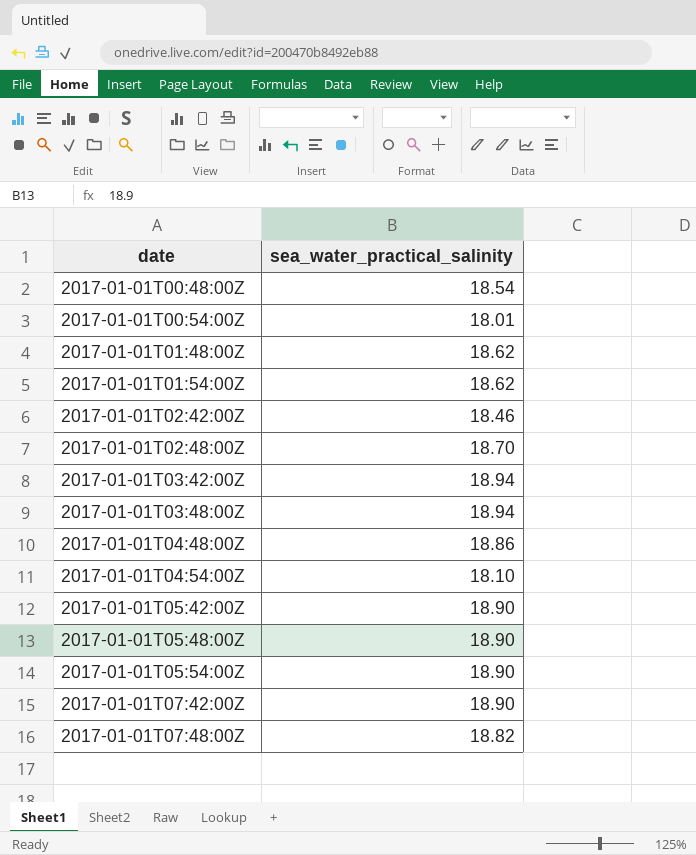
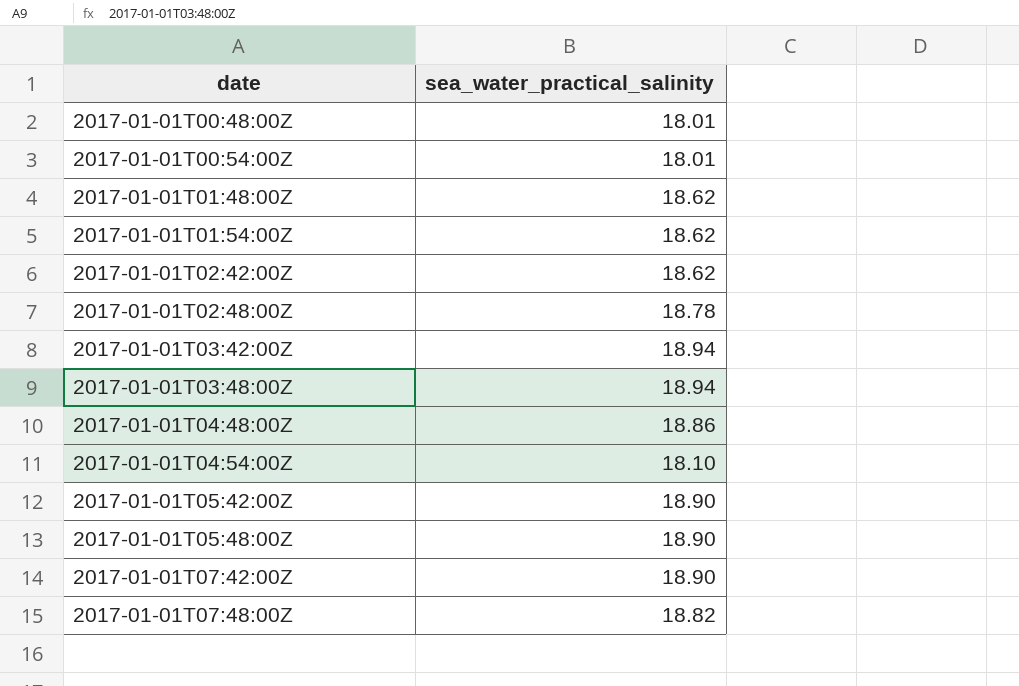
row 2017-01-01T05:54:00Z: 18.90 -> none
2017-01-01T00:48:00Z | sea_water_practical_salinity: 18.54 -> 18.01
2017-01-01T02:42:00Z | sea_water_practical_salinity: 18.46 -> 18.62
2017-01-01T02:48:00Z | sea_water_practical_salinity: 18.70 -> 18.78

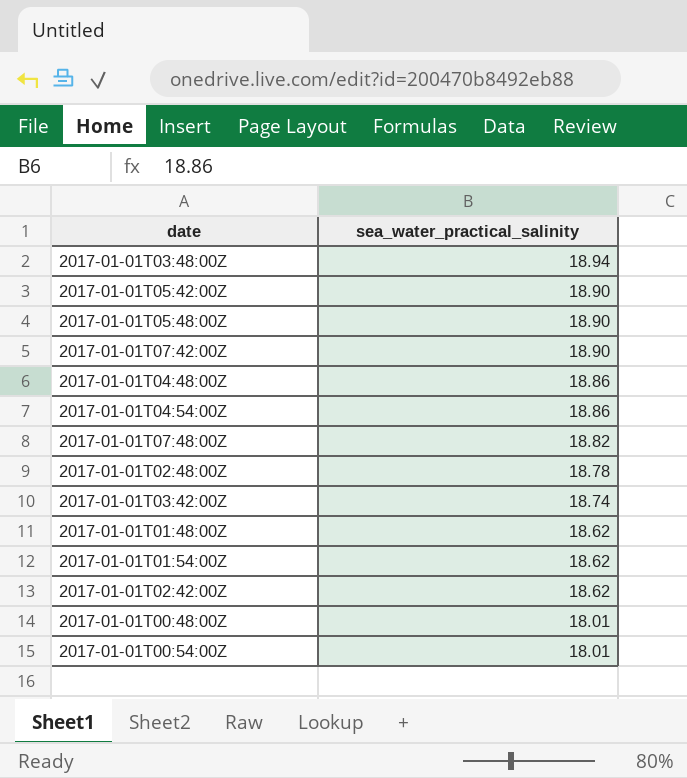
row order: date ascending -> sea_water_practical_salinity descending
2017-01-01T04:54:00Z | sea_water_practical_salinity: 18.10 -> 18.86
2017-01-01T03:42:00Z | sea_water_practical_salinity: 18.94 -> 18.74

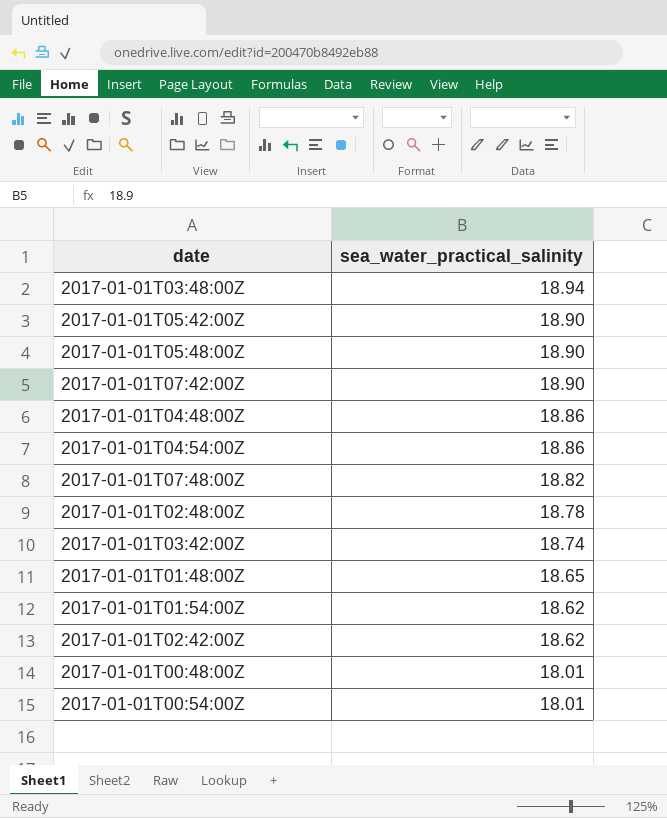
2017-01-01T01:48:00Z | sea_water_practical_salinity: 18.62 -> 18.65

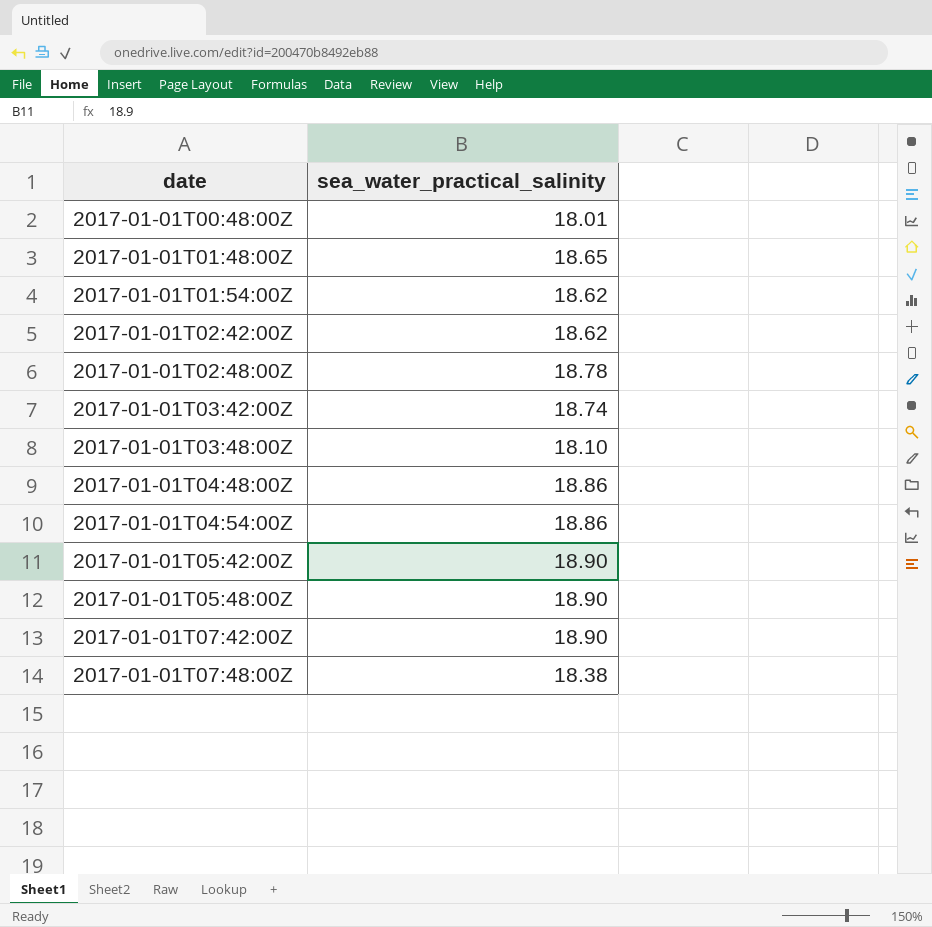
row order: sea_water_practical_salinity descending -> date ascending
row 2017-01-01T00:54:00Z: 18.01 -> none
2017-01-01T03:48:00Z | sea_water_practical_salinity: 18.94 -> 18.10
2017-01-01T07:48:00Z | sea_water_practical_salinity: 18.82 -> 18.38

